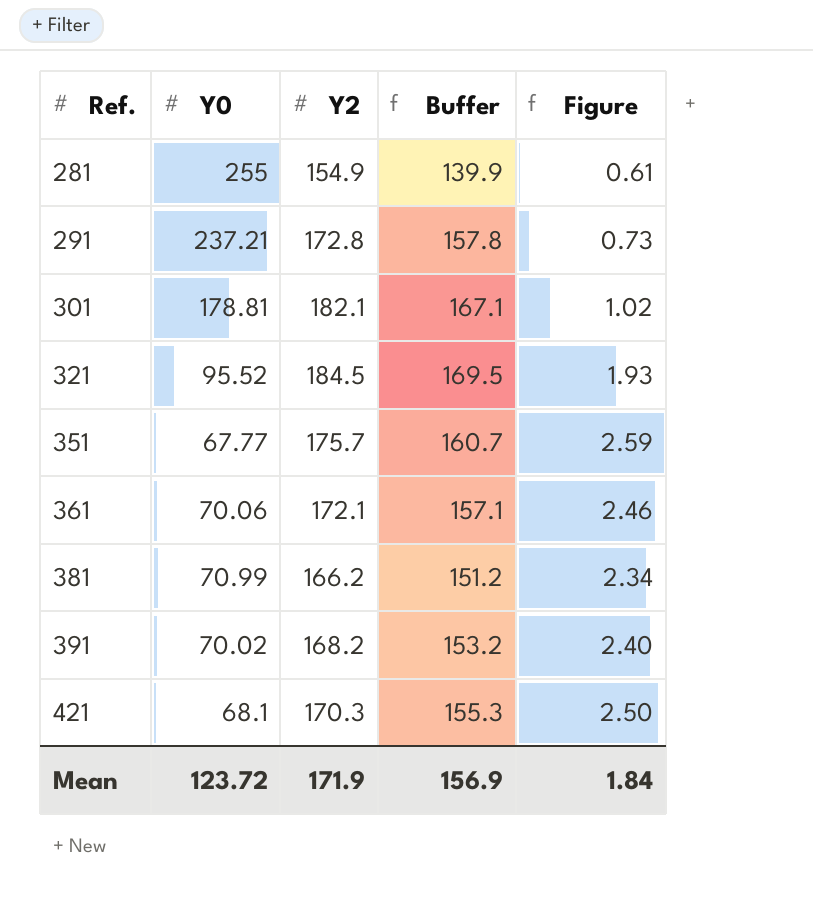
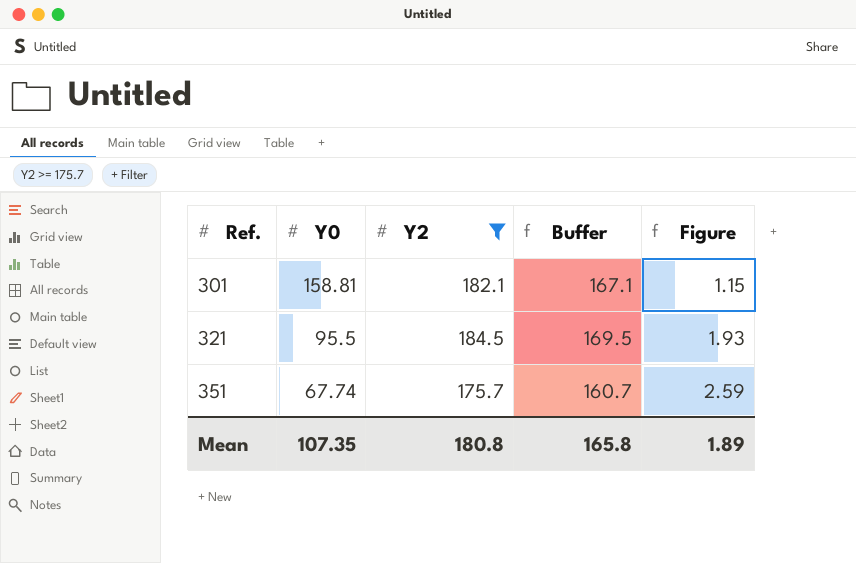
filter: none -> Y2 >= 175.7
301 | Y0: 178.81 -> 158.81
301 | Figure: 1.02 -> 1.15
321 | Y0: 95.52 -> 95.5
351 | Y0: 67.77 -> 67.74
Mean | Y0: 123.72 -> 107.35
Mean | Y2: 171.9 -> 180.8
Mean | Buffer: 156.9 -> 165.8
Mean | Figure: 1.84 -> 1.89

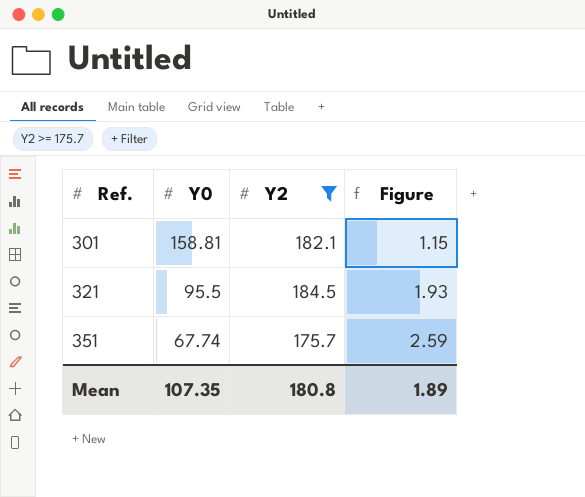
column Buffer | formula: [Y2] - 15 -> none

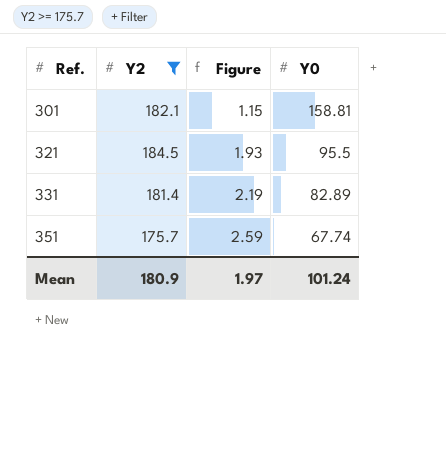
column Y0 | position: 2 -> 4
row 331: none -> 181.4 | 2.19 | 82.89
Mean | Y2: 180.8 -> 180.9
Mean | Figure: 1.89 -> 1.97
Mean | Y0: 107.35 -> 101.24

